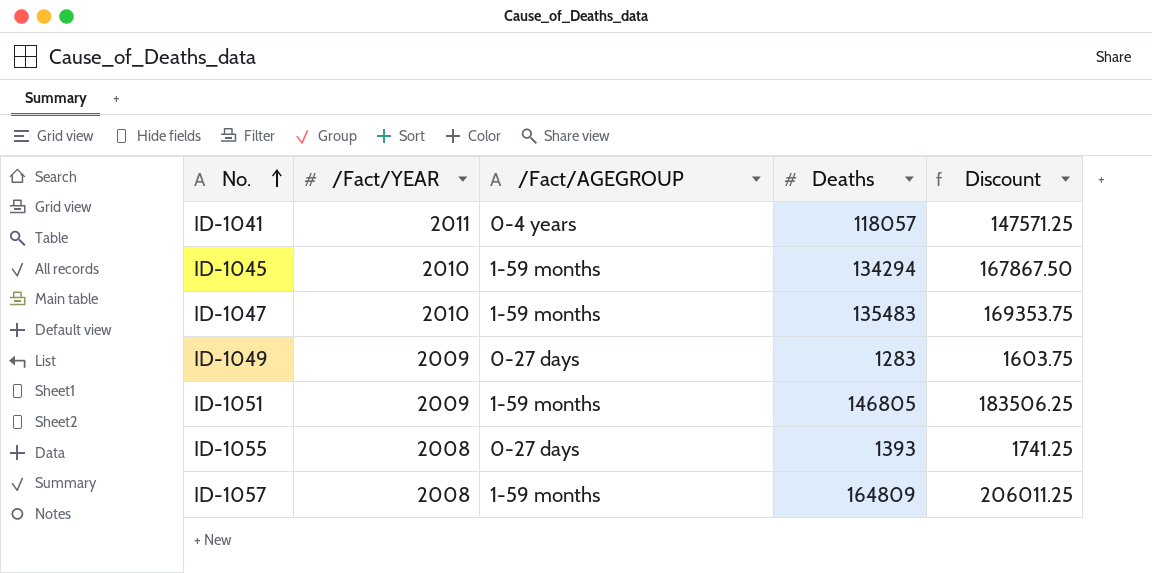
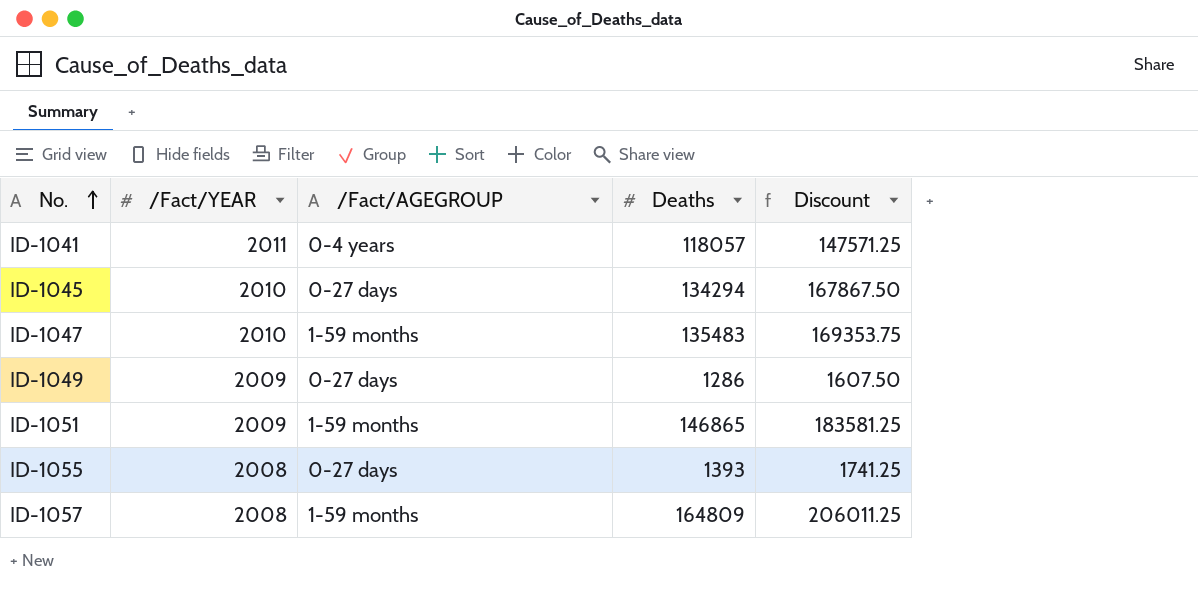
ID-1045 | /Fact/AGEGROUP: 1-59 months -> 0-27 days
ID-1049 | Deaths: 1283 -> 1286
ID-1049 | Discount: 1603.75 -> 1607.50
ID-1051 | Deaths: 146805 -> 146865
ID-1051 | Discount: 183506.25 -> 183581.25

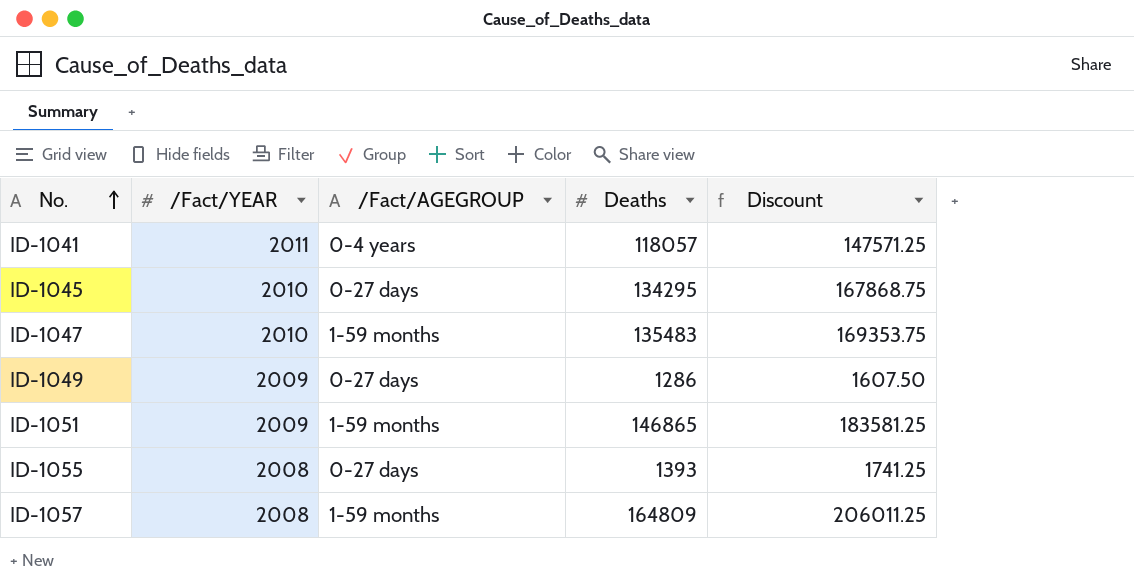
ID-1045 | Deaths: 134294 -> 134295
ID-1045 | Discount: 167867.50 -> 167868.75

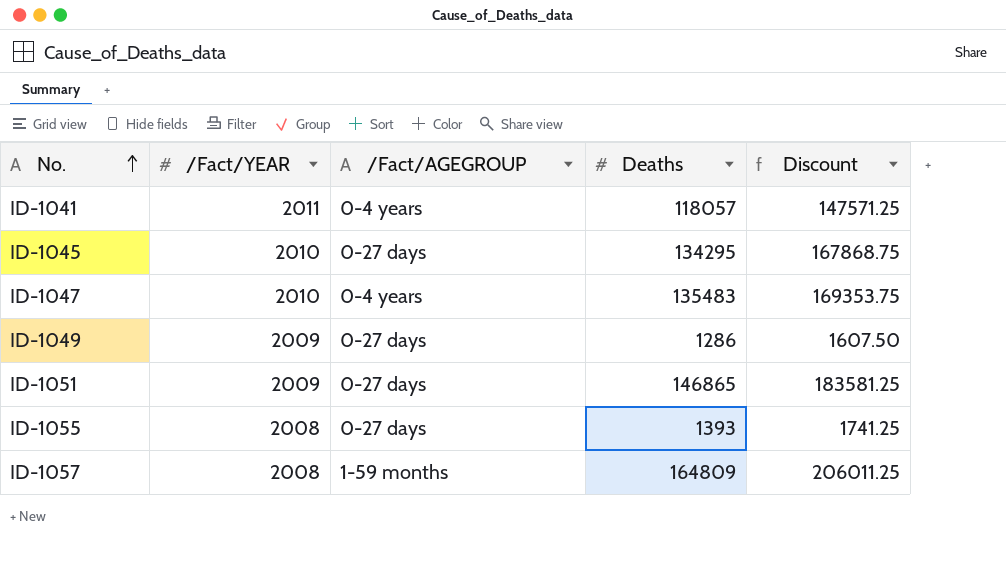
ID-1047 | /Fact/AGEGROUP: 1-59 months -> 0-4 years
ID-1051 | /Fact/AGEGROUP: 1-59 months -> 0-27 days

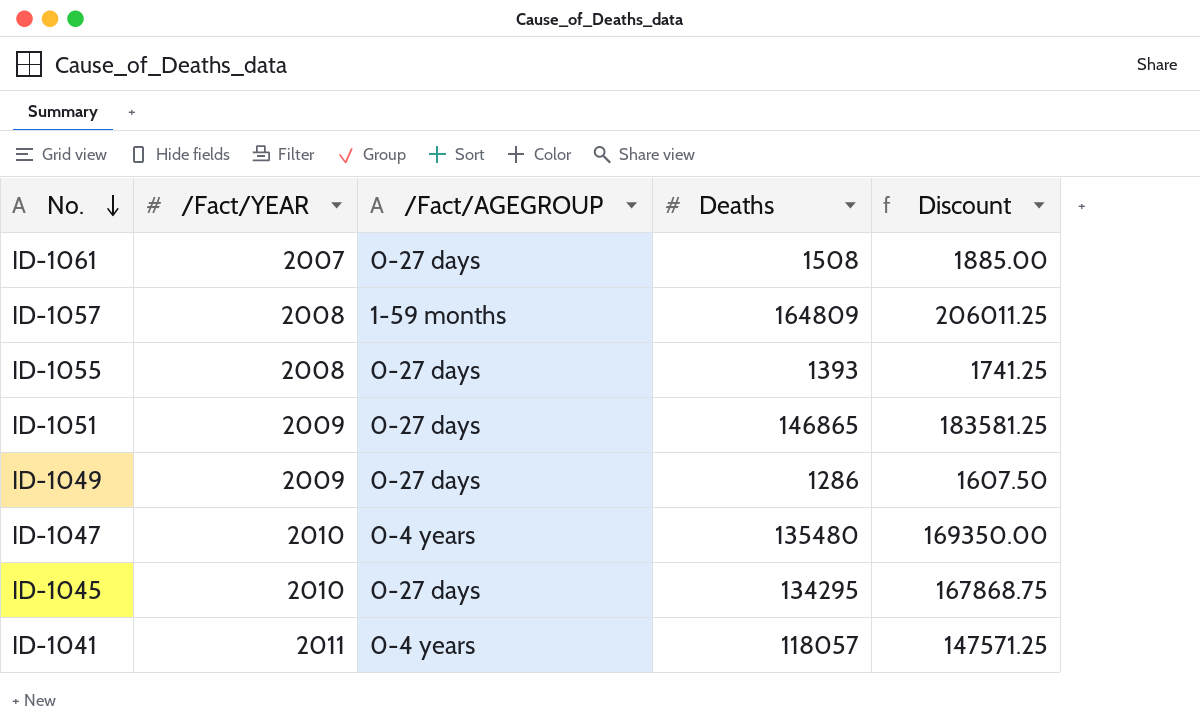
row order: No. ascending -> No. descending
row ID-1061: none -> 2007 | 0-27 days | 1508 | 1885.00
ID-1047 | Deaths: 135483 -> 135480
ID-1047 | Discount: 169353.75 -> 169350.00

